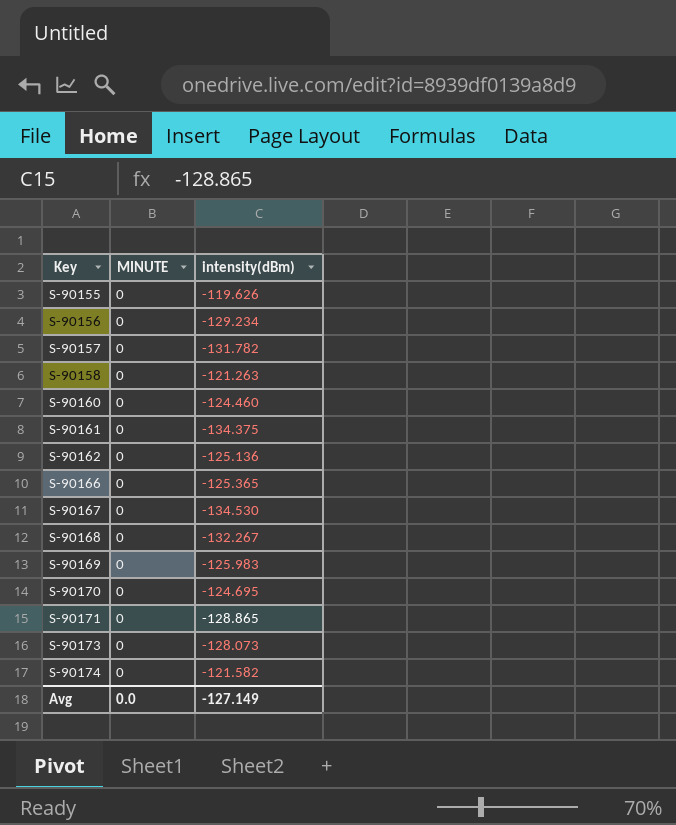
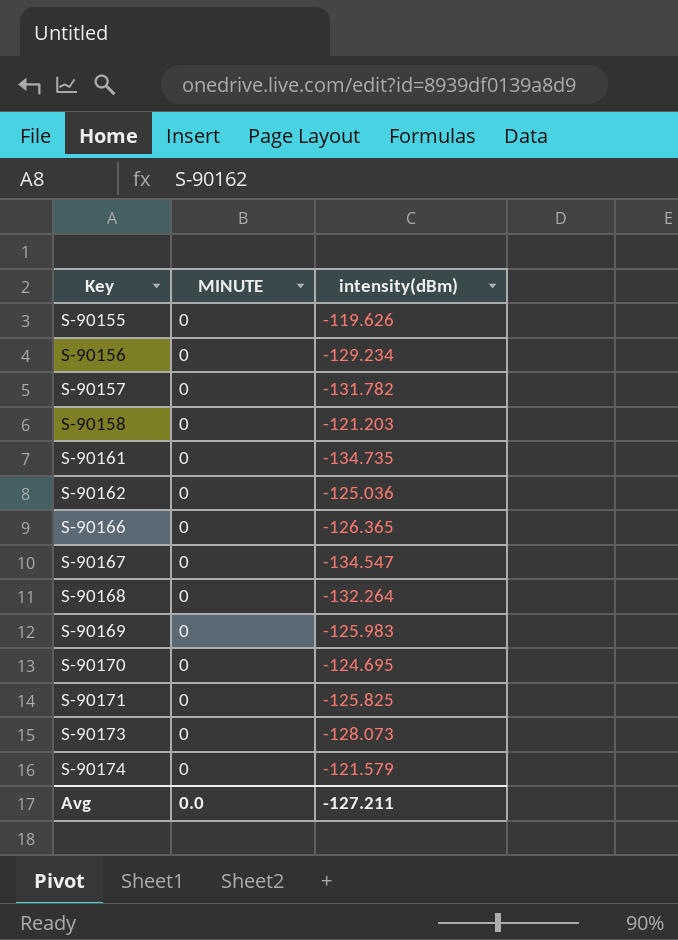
row S-90160: 0 | -124.460 -> none
S-90158 | intensity(dBm): -121.263 -> -121.203
S-90161 | intensity(dBm): -134.375 -> -134.735
S-90162 | intensity(dBm): -125.136 -> -125.036
S-90166 | intensity(dBm): -125.365 -> -126.365
S-90167 | intensity(dBm): -134.530 -> -134.547
S-90168 | intensity(dBm): -132.267 -> -132.264
S-90171 | intensity(dBm): -128.865 -> -125.825
S-90174 | intensity(dBm): -121.582 -> -121.579
Avg | intensity(dBm): -127.149 -> -127.211

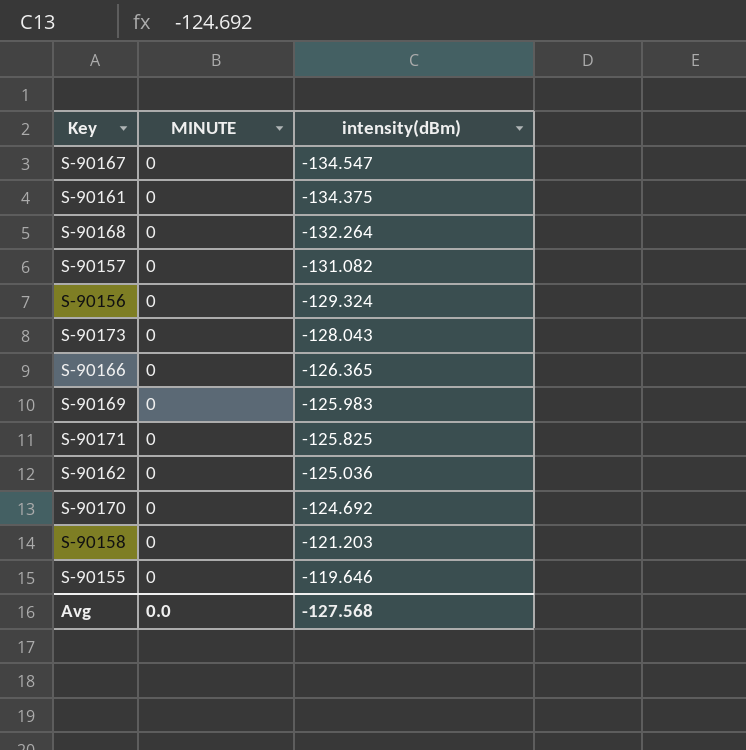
row order: Key ascending -> intensity(dBm) ascending
row S-90174: 0 | -121.579 -> none
S-90161 | intensity(dBm): -134.735 -> -134.375
S-90157 | intensity(dBm): -131.782 -> -131.082
S-90156 | intensity(dBm): -129.234 -> -129.324
S-90173 | intensity(dBm): -128.073 -> -128.043
S-90170 | intensity(dBm): -124.695 -> -124.692
S-90155 | intensity(dBm): -119.626 -> -119.646
Avg | intensity(dBm): -127.211 -> -127.568

